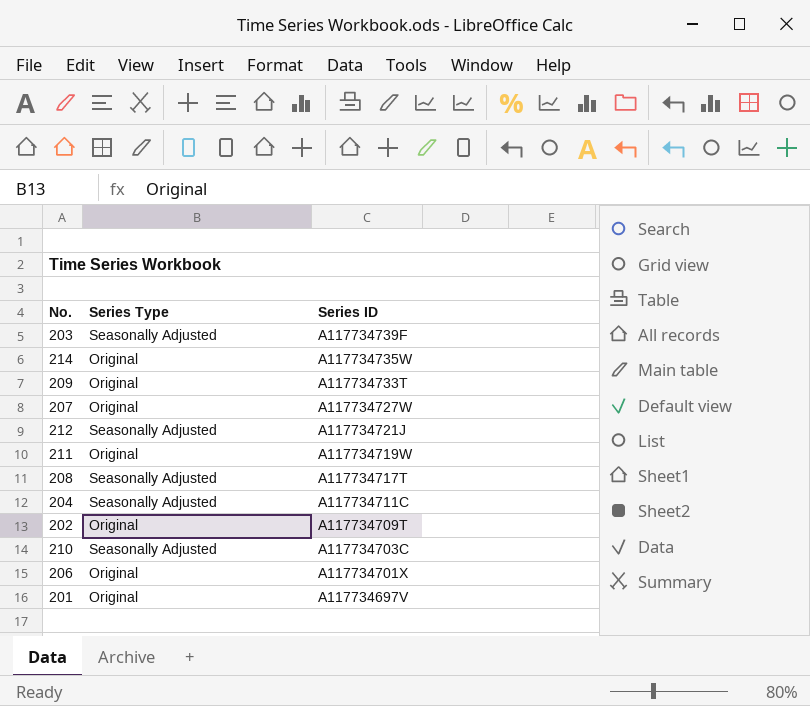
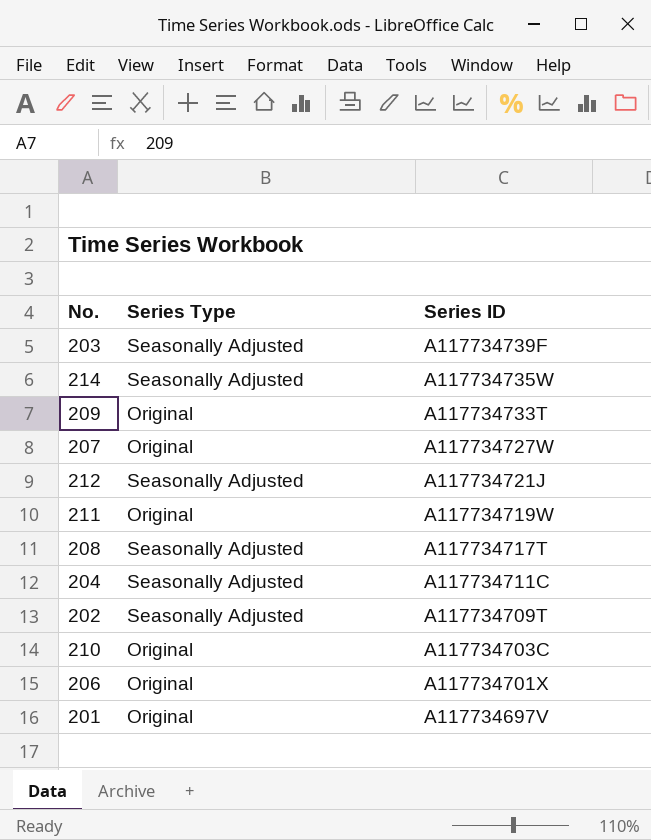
214 | Series Type: Original -> Seasonally Adjusted
202 | Series Type: Original -> Seasonally Adjusted
210 | Series Type: Seasonally Adjusted -> Original

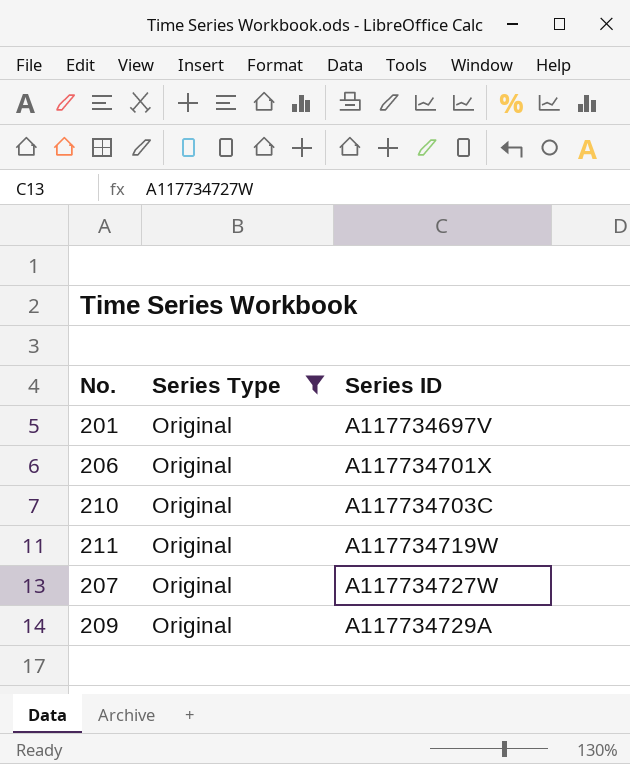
filter: none -> Series Type = Original
row order: Series ID descending -> Series ID ascending
209 | Series ID: A117734733T -> A117734729A

